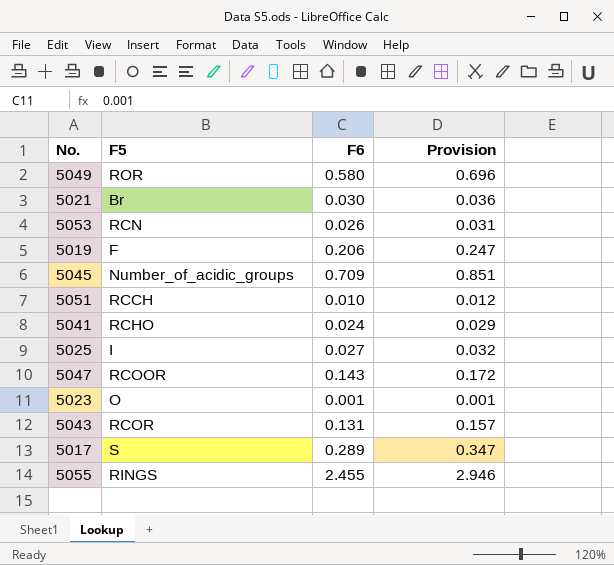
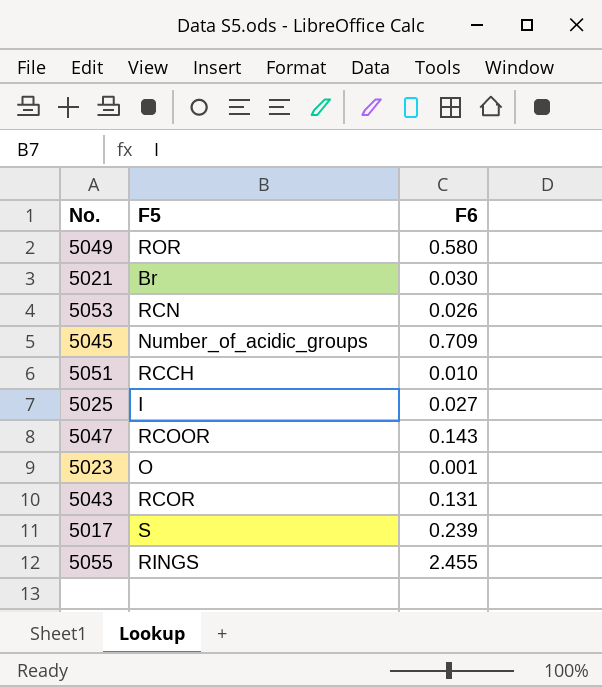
column Provision | formula: [F6] * 1.2 -> none
row 5019: F | 0.206 | 0.247 -> none
row 5041: RCHO | 0.024 | 0.029 -> none
5017 | F6: 0.289 -> 0.239

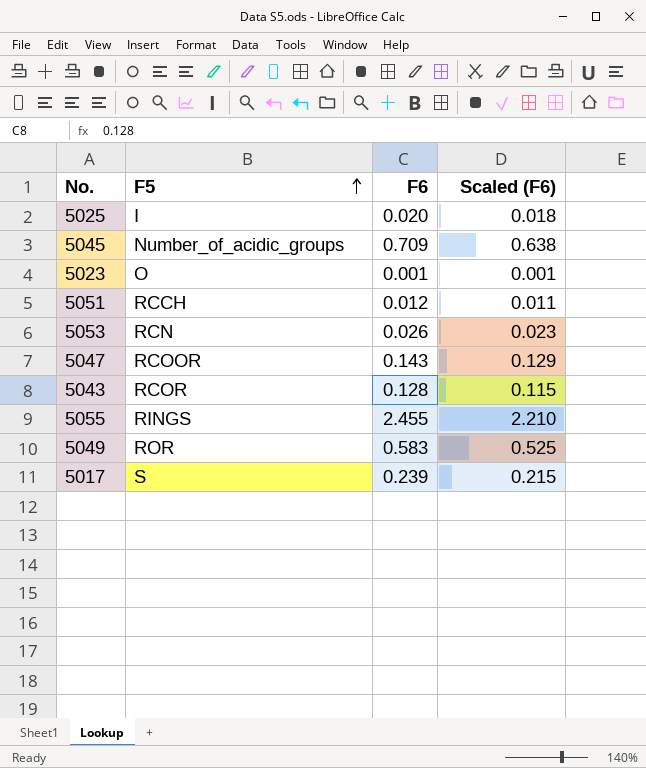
row order: none -> F5 ascending
column Scaled (F6) | formula: none -> [F6] * 0.9
row 5021: Br | 0.030 -> none
5025 | F6: 0.027 -> 0.020
5051 | F6: 0.010 -> 0.012
5043 | F6: 0.131 -> 0.128
5049 | F6: 0.580 -> 0.583

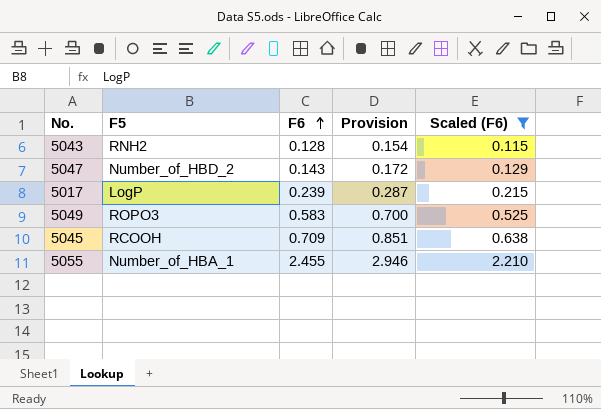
filter: none -> Scaled (F6) >= 0.115
row order: F5 ascending -> F6 ascending
column Provision | formula: none -> [F6] * 1.2
5043 | F5: RCOR -> RNH2
5047 | F5: RCOOR -> Number_of_HBD_2
5017 | F5: S -> LogP
5049 | F5: ROR -> ROPO3
5045 | F5: Number_of_acidic_groups -> RCOOH
5055 | F5: RINGS -> Number_of_HBA_1

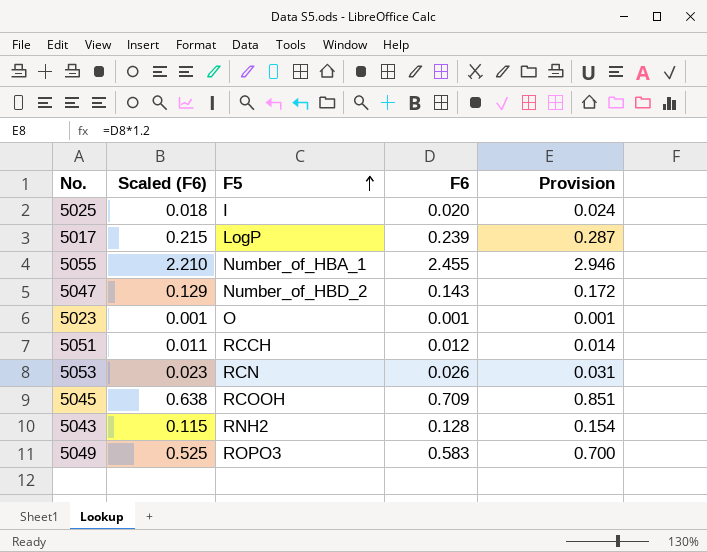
filter: Scaled (F6) >= 0.115 -> none
row order: F6 ascending -> F5 ascending
column Scaled (F6) | position: 5 -> 2

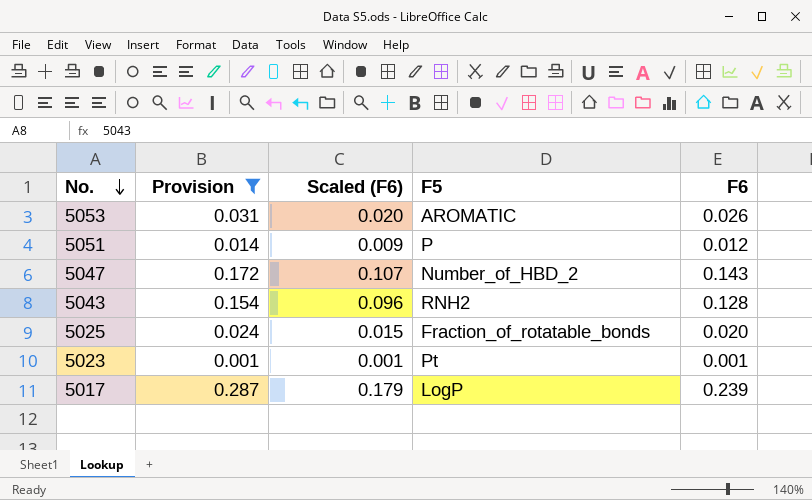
filter: none -> Provision <= 0.287
row order: F5 ascending -> No. descending
column Provision | position: 5 -> 2
column Scaled (F6) | formula: [F6] * 0.9 -> [F6] * 0.75
5053 | F5: RCN -> AROMATIC
5051 | F5: RCCH -> P
5025 | F5: I -> Fraction_of_rotatable_bonds
5023 | F5: O -> Pt

